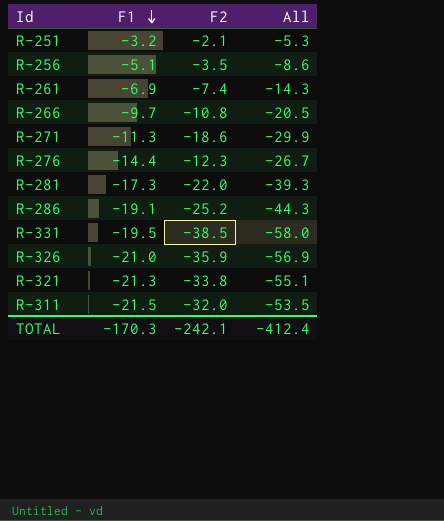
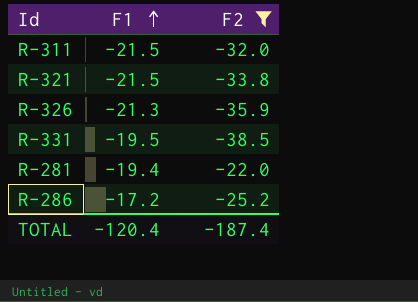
filter: none -> F2 <= -22.0
row order: F1 descending -> F1 ascending
column All | formula: [F1] + [F2] -> none
R-321 | F1: -21.3 -> -21.5
R-326 | F1: -21.0 -> -21.3
R-281 | F1: -17.3 -> -19.4
R-286 | F1: -19.1 -> -17.2
TOTAL | F1: -170.3 -> -120.4
TOTAL | F2: -242.1 -> -187.4

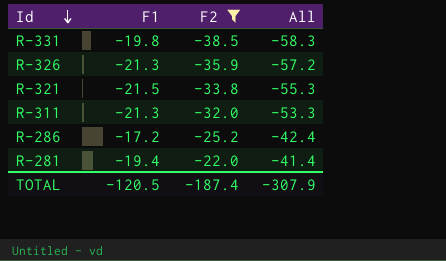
row order: F1 ascending -> Id descending
column All | formula: none -> [F1] + [F2]
R-331 | F1: -19.5 -> -19.8
R-311 | F1: -21.5 -> -21.3
TOTAL | F1: -120.4 -> -120.5

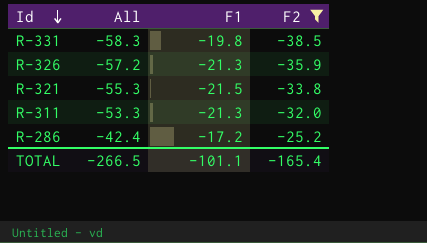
column All | position: 4 -> 2
row R-281: -19.4 | -22.0 | -41.4 -> none
TOTAL | All: -307.9 -> -266.5
TOTAL | F1: -120.5 -> -101.1
TOTAL | F2: -187.4 -> -165.4

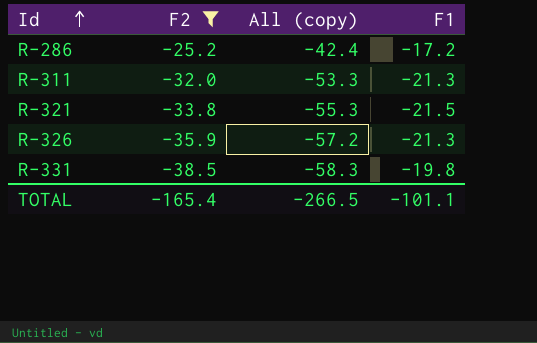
row order: Id descending -> Id ascending
column F2 | position: 4 -> 2
column name: All -> All (copy)

